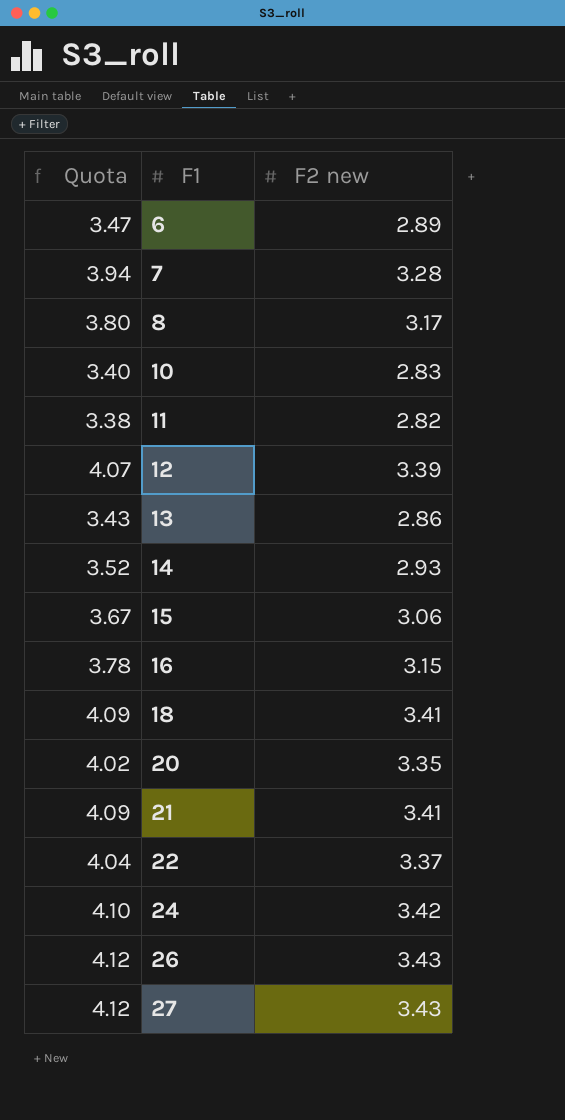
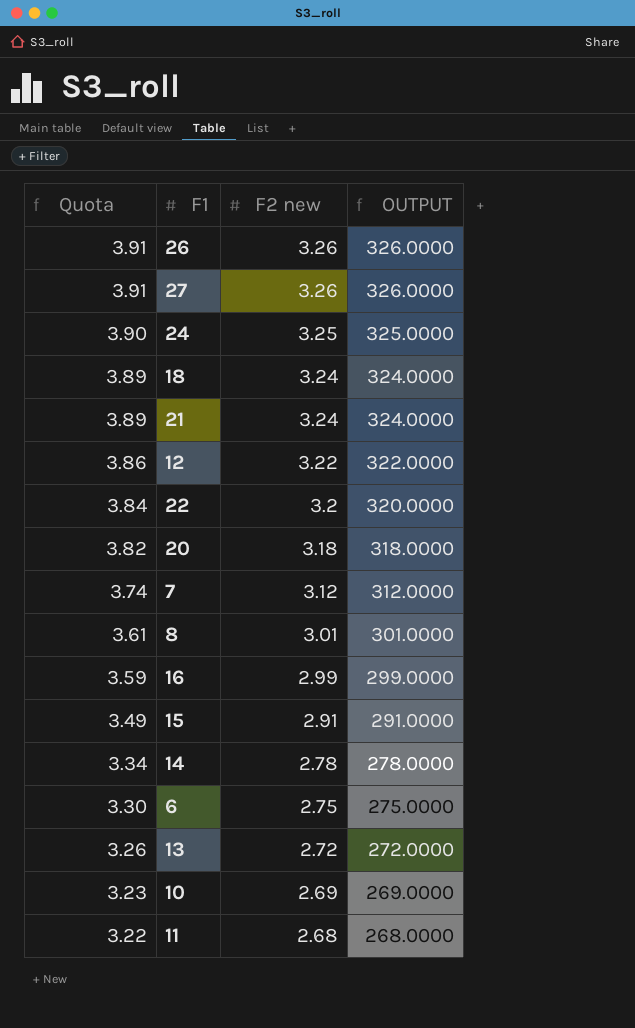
row order: F1 ascending -> Quota descending
column OUTPUT | formula: none -> [F2 new] * 100
26 | Quota: 4.12 -> 3.91
26 | F2 new: 3.43 -> 3.26
27 | Quota: 4.12 -> 3.91
27 | F2 new: 3.43 -> 3.26
24 | Quota: 4.10 -> 3.90
24 | F2 new: 3.42 -> 3.25
18 | Quota: 4.09 -> 3.89
18 | F2 new: 3.41 -> 3.24
21 | Quota: 4.09 -> 3.89
21 | F2 new: 3.41 -> 3.24
12 | Quota: 4.07 -> 3.86
12 | F2 new: 3.39 -> 3.22
22 | Quota: 4.04 -> 3.84
22 | F2 new: 3.37 -> 3.2
20 | Quota: 4.02 -> 3.82
20 | F2 new: 3.35 -> 3.18
7 | Quota: 3.94 -> 3.74
7 | F2 new: 3.28 -> 3.12
8 | Quota: 3.80 -> 3.61
8 | F2 new: 3.17 -> 3.01
16 | Quota: 3.78 -> 3.59
16 | F2 new: 3.15 -> 2.99
15 | Quota: 3.67 -> 3.49
15 | F2 new: 3.06 -> 2.91
14 | Quota: 3.52 -> 3.34
14 | F2 new: 2.93 -> 2.78
6 | Quota: 3.47 -> 3.30
6 | F2 new: 2.89 -> 2.75
13 | Quota: 3.43 -> 3.26
13 | F2 new: 2.86 -> 2.72
10 | Quota: 3.40 -> 3.23
10 | F2 new: 2.83 -> 2.69
11 | Quota: 3.38 -> 3.22
11 | F2 new: 2.82 -> 2.68

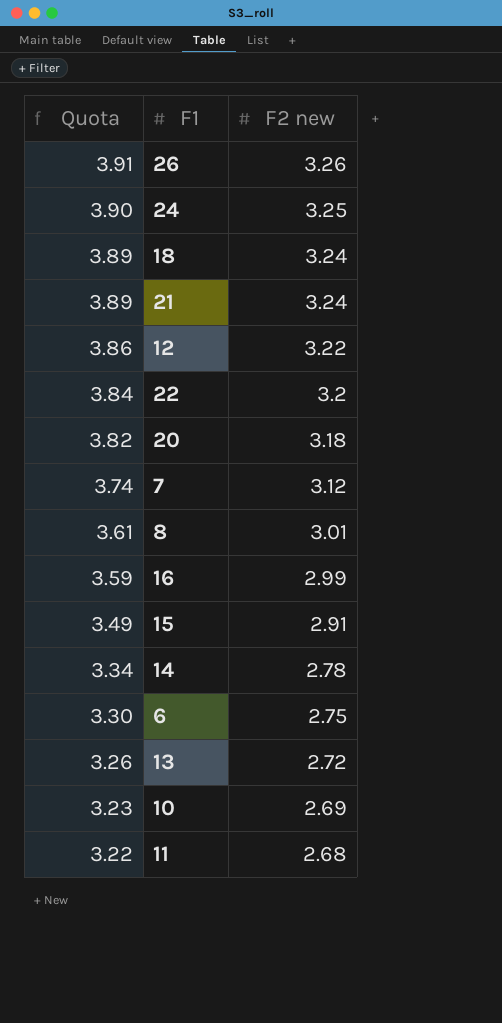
column OUTPUT | formula: [F2 new] * 100 -> none
row 27: 3.91 | 3.26 | 326.0000 -> none

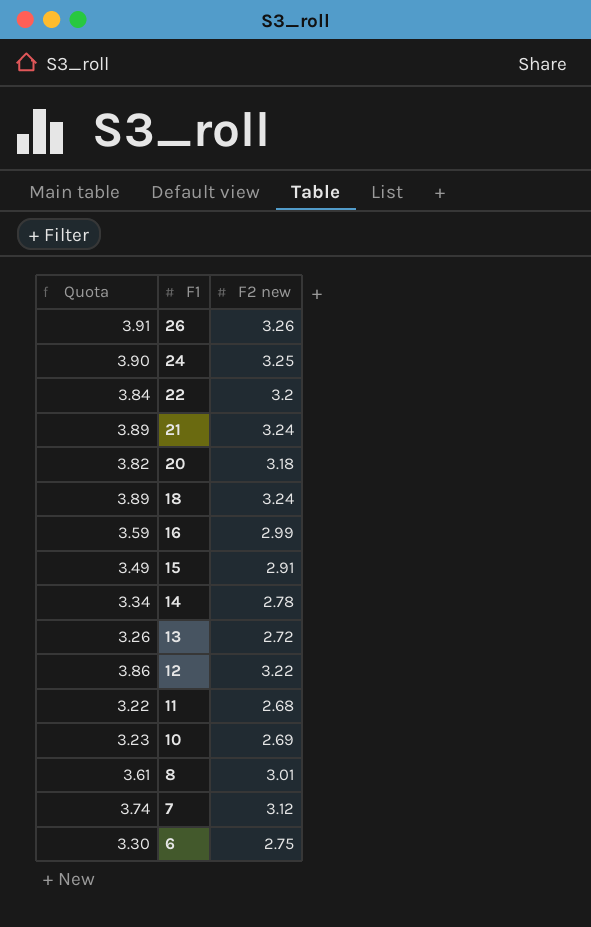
row order: Quota descending -> F1 descending

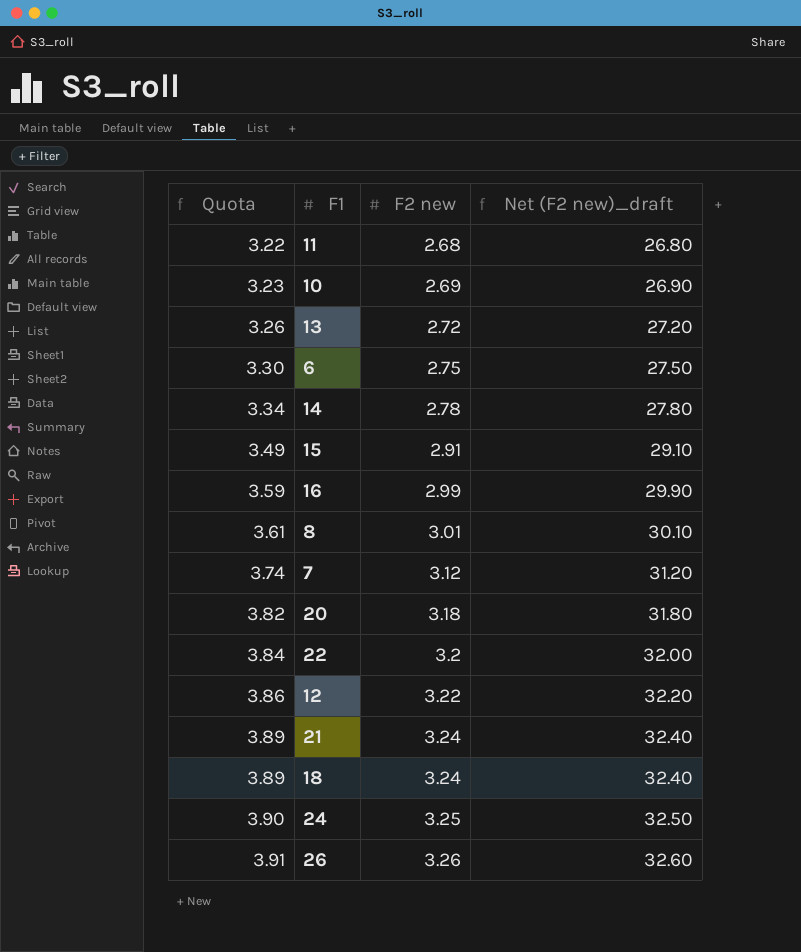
row order: F1 descending -> Quota ascending
column Net (F2 new)_draft | formula: none -> [F2 new] * 10

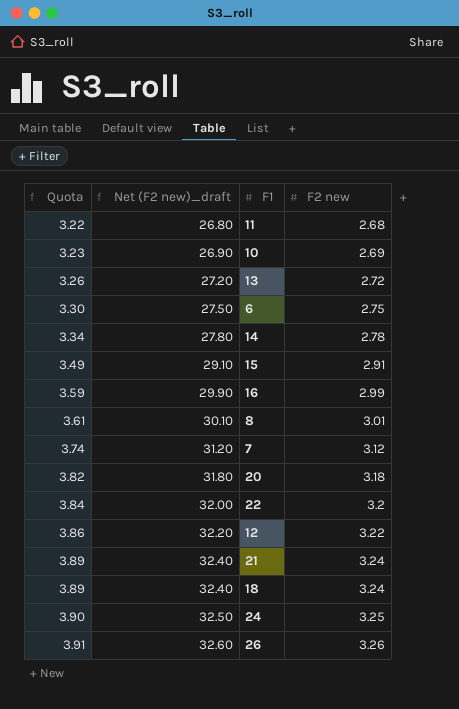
column Net (F2 new)_draft | position: 4 -> 2

